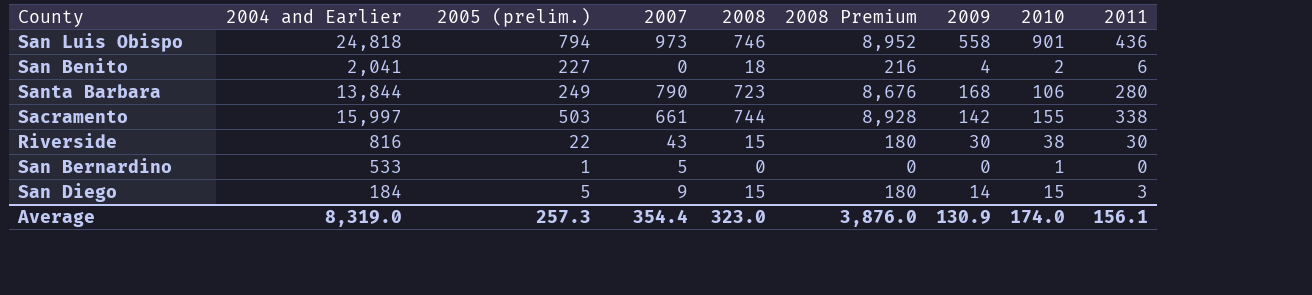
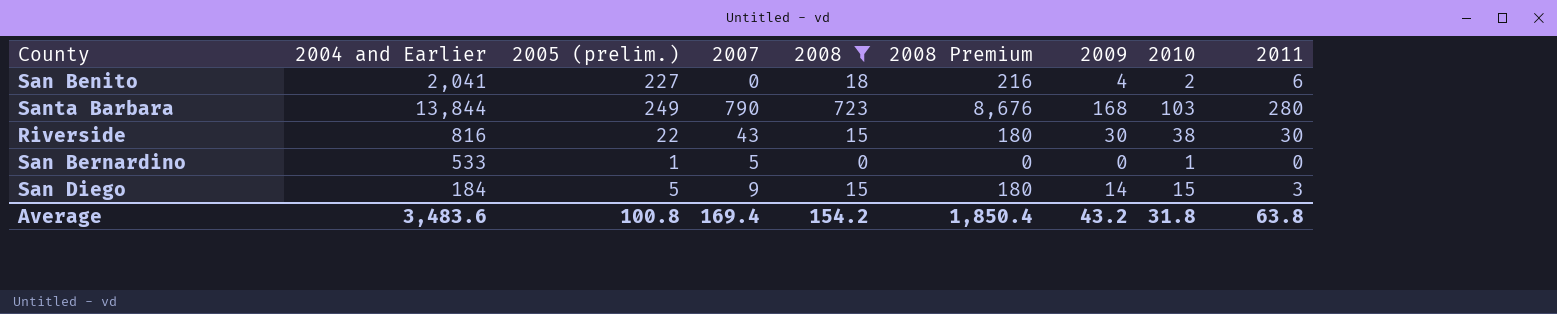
filter: none -> 2008 <= 723
Santa Barbara | 2010: 106 -> 103
Average | 2004 and Earlier: 8,319.0 -> 3,483.6
Average | 2005 (prelim.): 257.3 -> 100.8
Average | 2007: 354.4 -> 169.4
Average | 2008: 323.0 -> 154.2
Average | 2008 Premium: 3,876.0 -> 1,850.4
Average | 2009: 130.9 -> 43.2
Average | 2010: 174.0 -> 31.8
Average | 2011: 156.1 -> 63.8

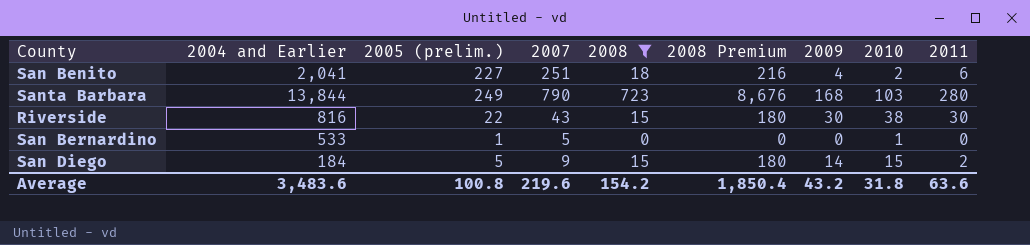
San Benito | 2007: 0 -> 251
San Diego | 2011: 3 -> 2
Average | 2007: 169.4 -> 219.6
Average | 2011: 63.8 -> 63.6

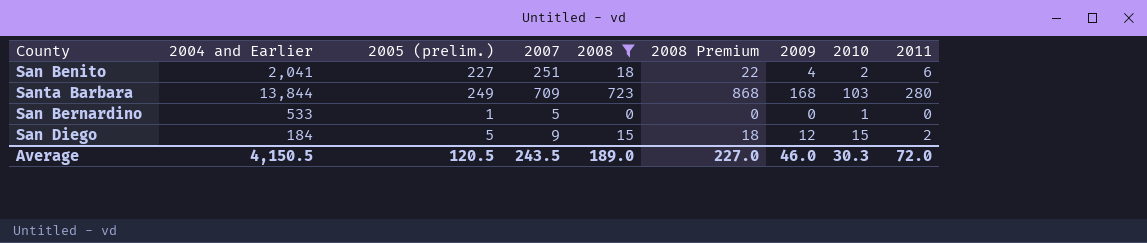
column 2008 Premium | formula: [2008] * 12 -> [2008] * 1.2
row Riverside: 816 | 22 | 43 | 15 | 180 | 30 | 38 | 30 -> none
Santa Barbara | 2007: 790 -> 709
San Diego | 2009: 14 -> 12
Average | 2004 and Earlier: 3,483.6 -> 4,150.5
Average | 2005 (prelim.): 100.8 -> 120.5
Average | 2007: 219.6 -> 243.5
Average | 2008: 154.2 -> 189.0
Average | 2008 Premium: 1,850.4 -> 227.0
Average | 2009: 43.2 -> 46.0
Average | 2010: 31.8 -> 30.3
Average | 2011: 63.6 -> 72.0

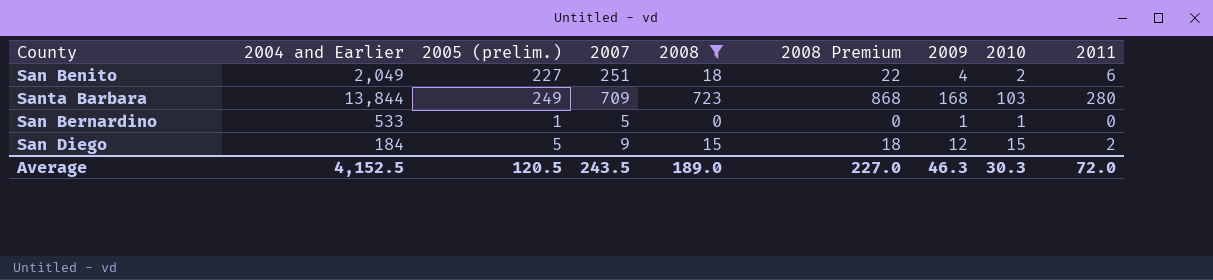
San Benito | 2004 and Earlier: 2,041 -> 2,049
San Bernardino | 2009: 0 -> 1
Average | 2004 and Earlier: 4,150.5 -> 4,152.5
Average | 2009: 46.0 -> 46.3

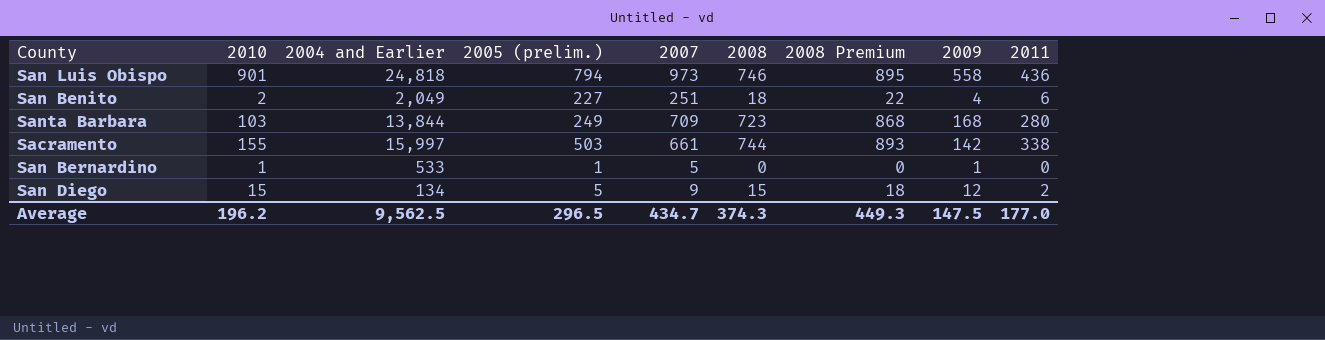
filter: 2008 <= 723 -> none
column 2010 | position: 8 -> 2
San Diego | 2004 and Earlier: 184 -> 134
Average | 2010: 30.3 -> 196.2
Average | 2004 and Earlier: 4,152.5 -> 9,562.5
Average | 2005 (prelim.): 120.5 -> 296.5
Average | 2007: 243.5 -> 434.7
Average | 2008: 189.0 -> 374.3
Average | 2008 Premium: 227.0 -> 449.3
Average | 2009: 46.3 -> 147.5
Average | 2011: 72.0 -> 177.0

